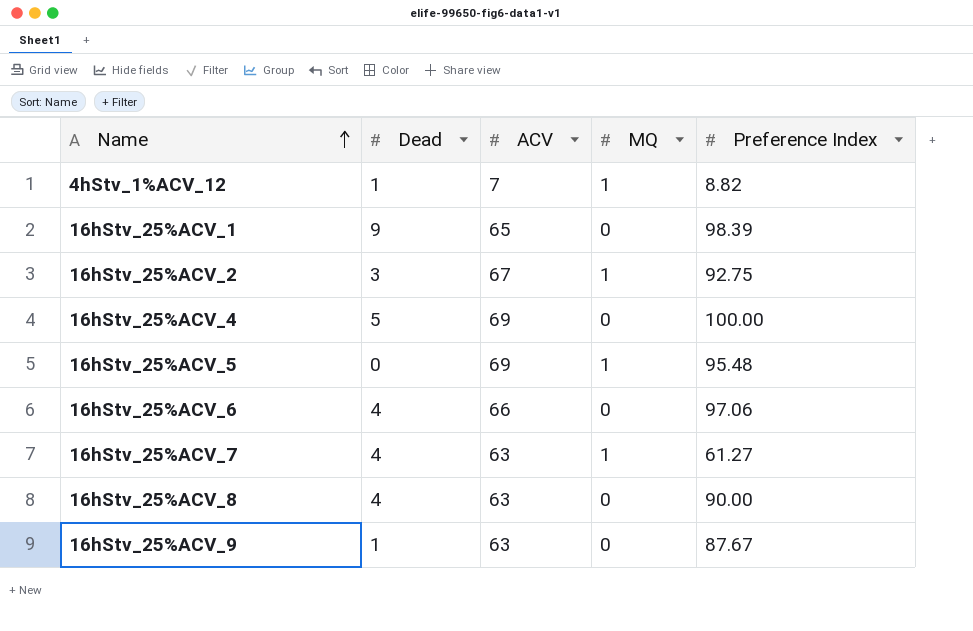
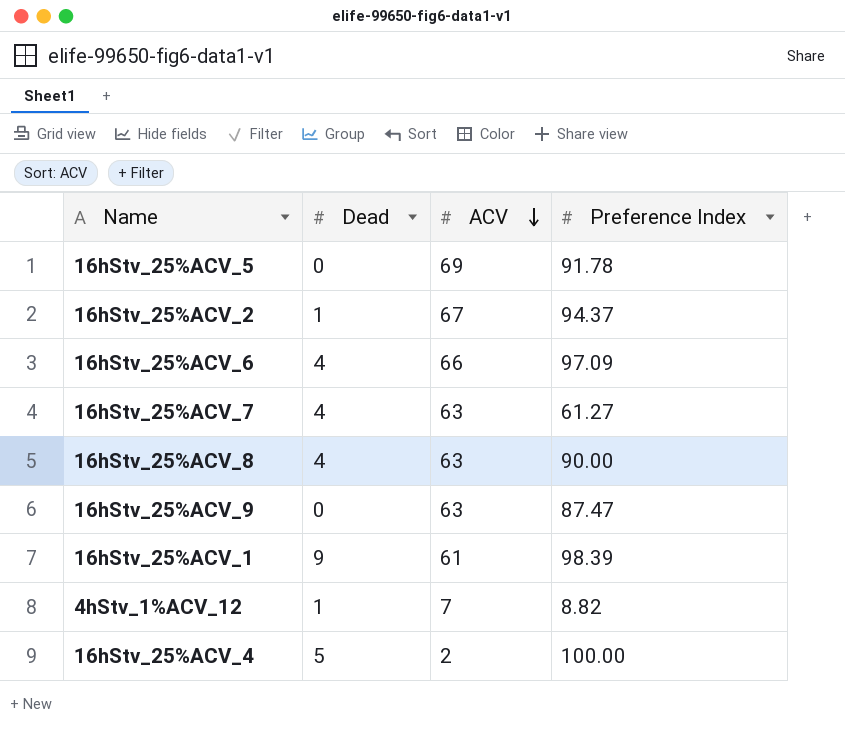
row order: Name ascending -> ACV descending
column MQ | position: 4 -> none
16hStv_25%ACV_5 | Preference Index: 95.48 -> 91.78
16hStv_25%ACV_2 | Dead: 3 -> 1
16hStv_25%ACV_2 | Preference Index: 92.75 -> 94.37
16hStv_25%ACV_6 | Preference Index: 97.06 -> 97.09
16hStv_25%ACV_9 | Dead: 1 -> 0
16hStv_25%ACV_9 | Preference Index: 87.67 -> 87.47
16hStv_25%ACV_1 | ACV: 65 -> 61
16hStv_25%ACV_4 | ACV: 69 -> 2

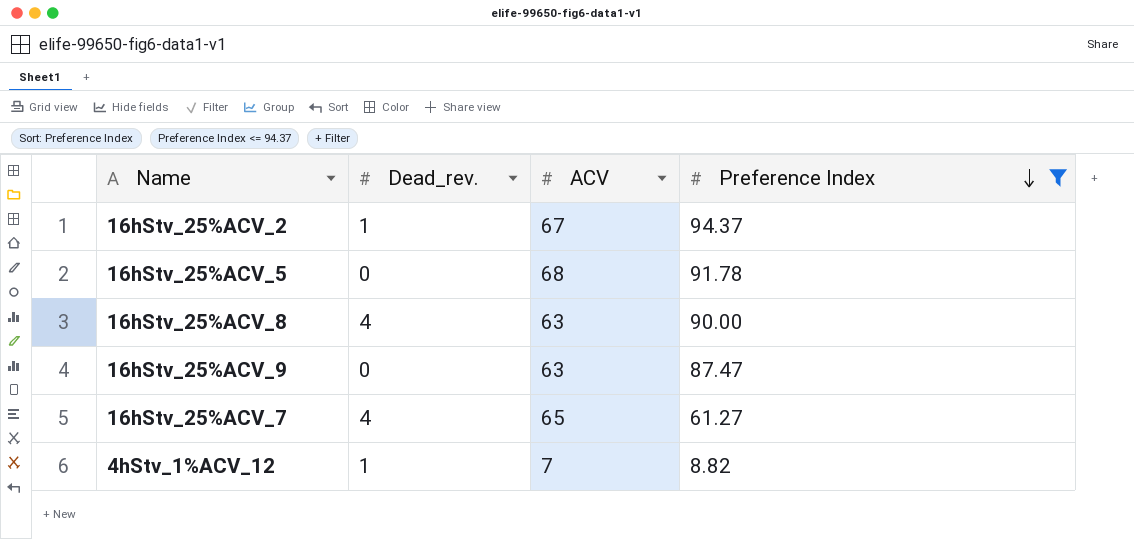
filter: none -> Preference Index <= 94.37
row order: ACV descending -> Preference Index descending
column name: Dead -> Dead_rev.
16hStv_25%ACV_5 | ACV: 69 -> 68
16hStv_25%ACV_7 | ACV: 63 -> 65

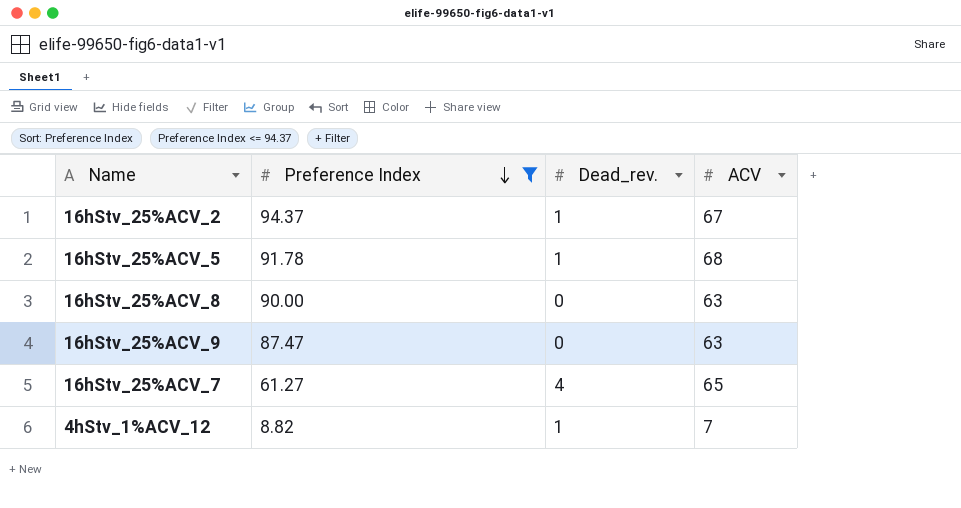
column Preference Index | position: 4 -> 2
16hStv_25%ACV_5 | Dead_rev.: 0 -> 1
16hStv_25%ACV_8 | Dead_rev.: 4 -> 0

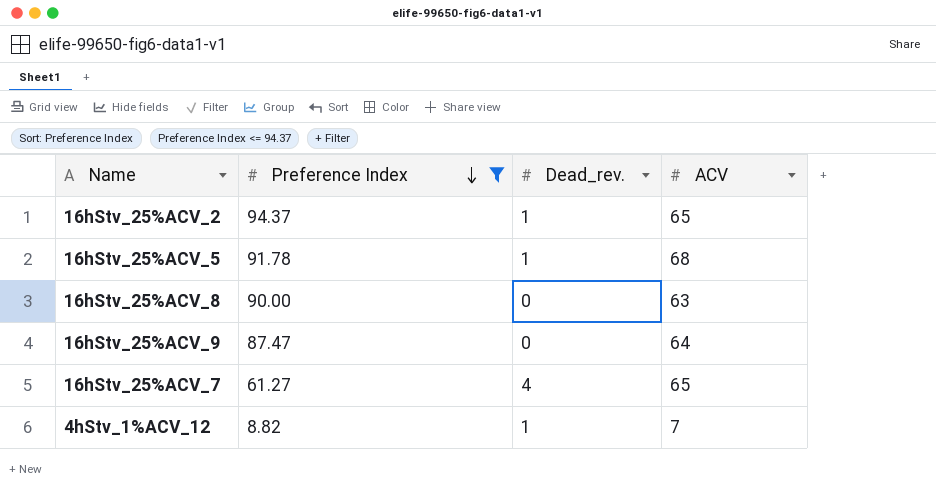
16hStv_25%ACV_2 | ACV: 67 -> 65
16hStv_25%ACV_9 | ACV: 63 -> 64

